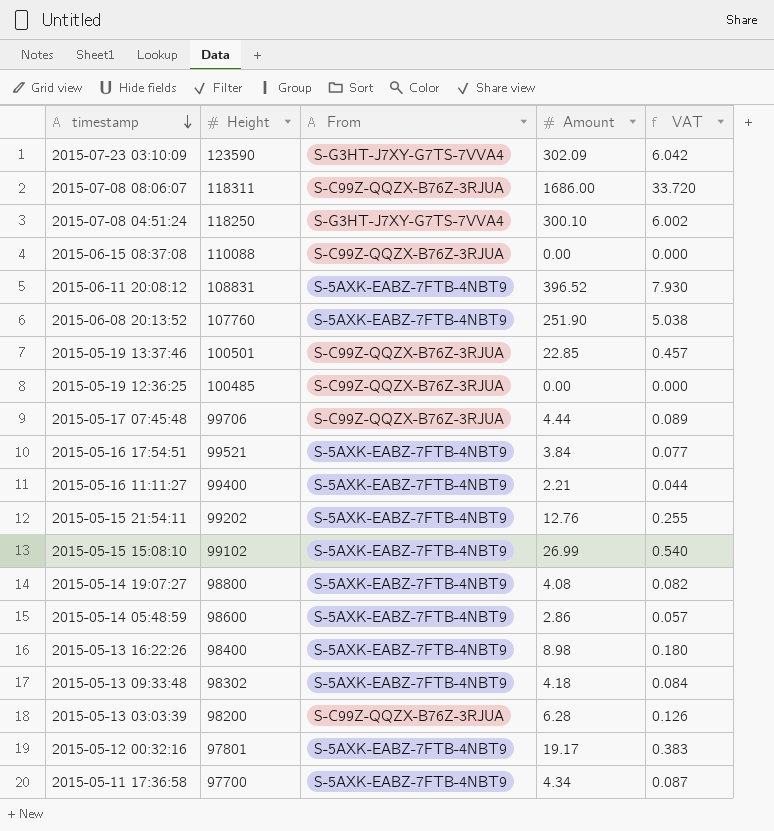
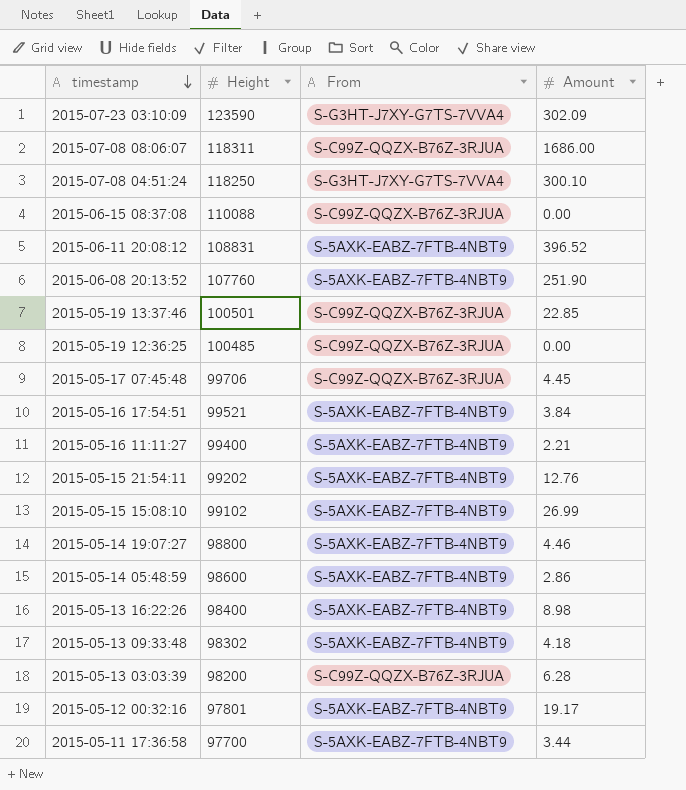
column VAT | formula: [Amount] * 0.02 -> none
2015-05-17 07:45:48 | Amount: 4.44 -> 4.45
2015-05-14 19:07:27 | Amount: 4.08 -> 4.46
2015-05-11 17:36:58 | Amount: 4.34 -> 3.44

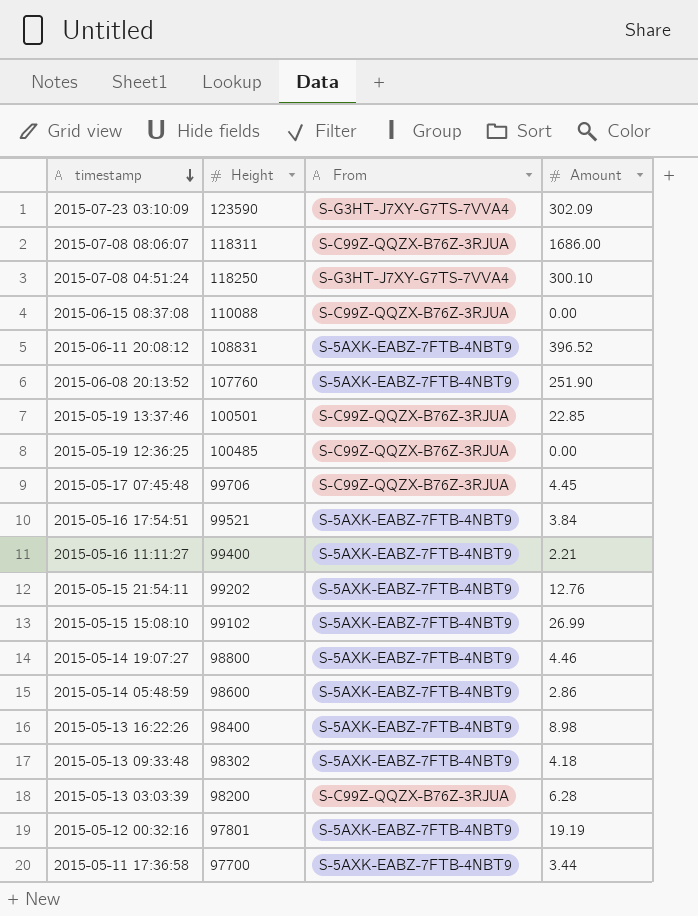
2015-05-12 00:32:16 | Amount: 19.17 -> 19.19

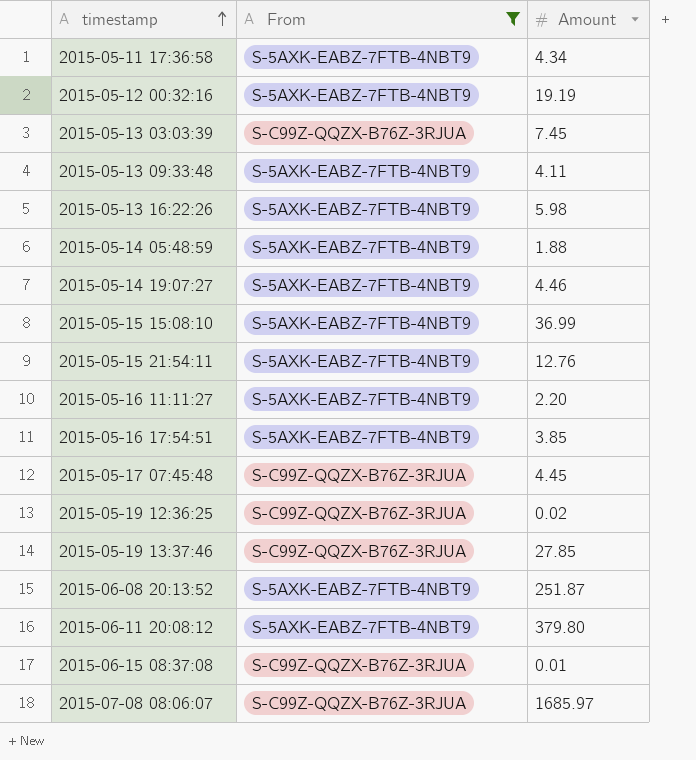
filter: none -> From != S-G3HT-J7XY-G7TS-7VVA4
row order: timestamp descending -> timestamp ascending
column Height | position: 2 -> none
2015-05-11 17:36:58 | Amount: 3.44 -> 4.34
2015-05-13 03:03:39 | Amount: 6.28 -> 7.45
2015-05-13 09:33:48 | Amount: 4.18 -> 4.11
2015-05-13 16:22:26 | Amount: 8.98 -> 5.98
2015-05-14 05:48:59 | Amount: 2.86 -> 1.88
2015-05-15 15:08:10 | Amount: 26.99 -> 36.99
2015-05-16 11:11:27 | Amount: 2.21 -> 2.20
2015-05-16 17:54:51 | Amount: 3.84 -> 3.85
2015-05-19 12:36:25 | Amount: 0.00 -> 0.02
2015-05-19 13:37:46 | Amount: 22.85 -> 27.85
2015-06-08 20:13:52 | Amount: 251.90 -> 251.87
2015-06-11 20:08:12 | Amount: 396.52 -> 379.80
2015-06-15 08:37:08 | Amount: 0.00 -> 0.01
2015-07-08 08:06:07 | Amount: 1686.00 -> 1685.97

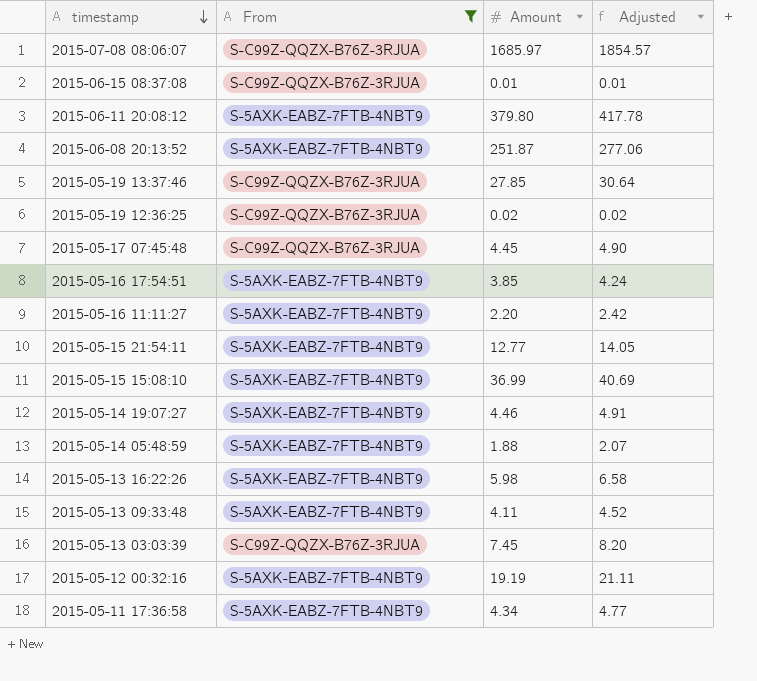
row order: timestamp ascending -> timestamp descending
column Adjusted | formula: none -> [Amount] * 1.1
2015-05-15 21:54:11 | Amount: 12.76 -> 12.77

